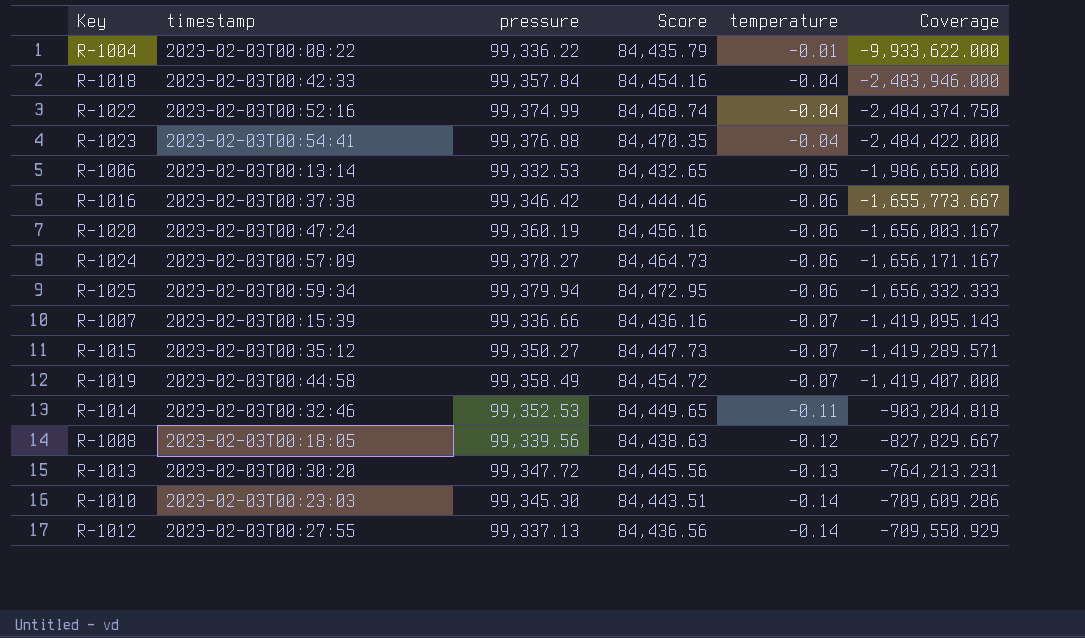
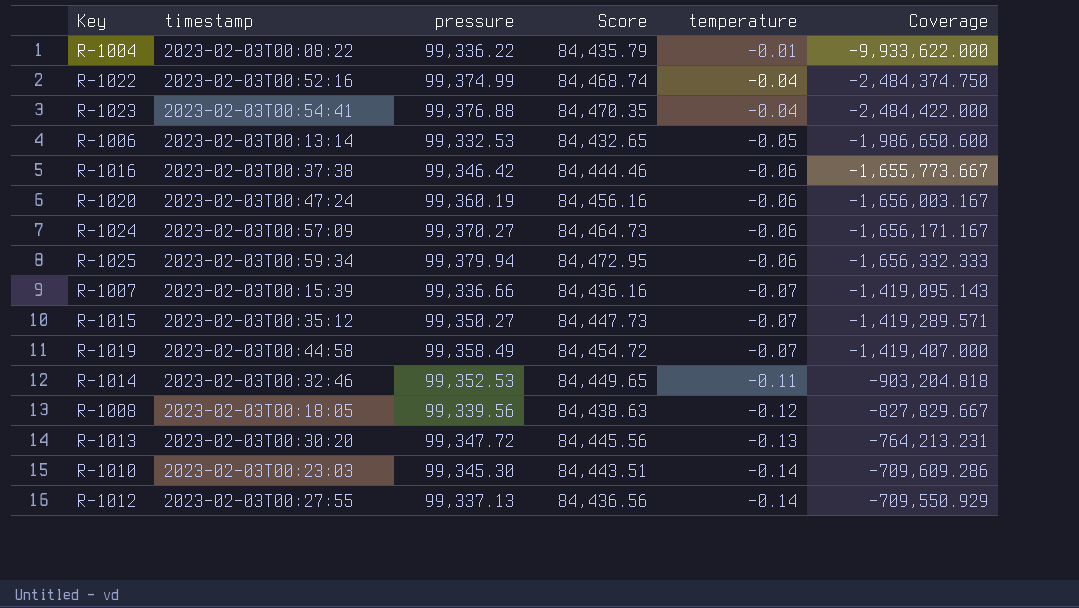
row R-1018: 2023-02-03T00:42:33 | 99,357.84 | 84,454.16 | -0.04 | -2,483,946.000 -> none

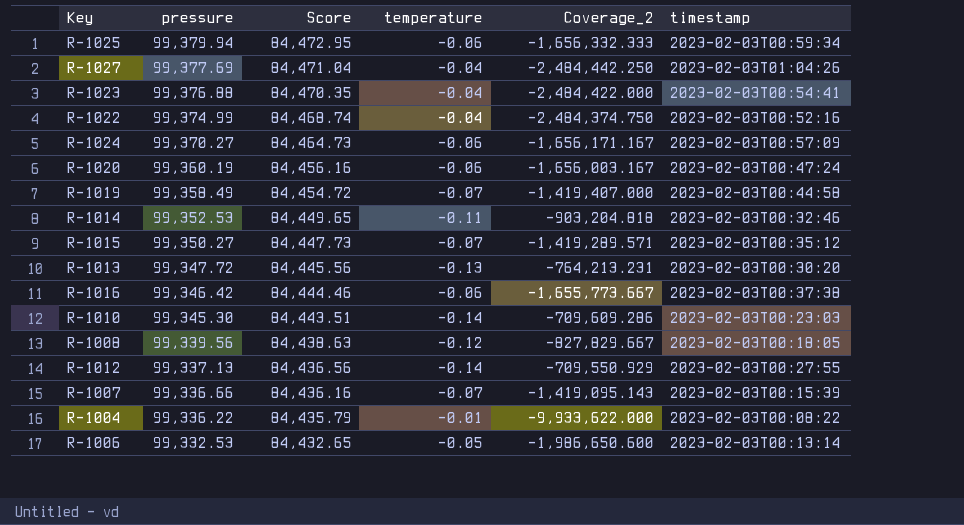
row order: temperature descending -> pressure descending
column name: Coverage -> Coverage_2
column timestamp | position: 2 -> 6
row R-1027: none -> 99,377.69 | 84,471.04 | -0.04 | -2,484,442.250 | 2023-02-03T01:04:26

